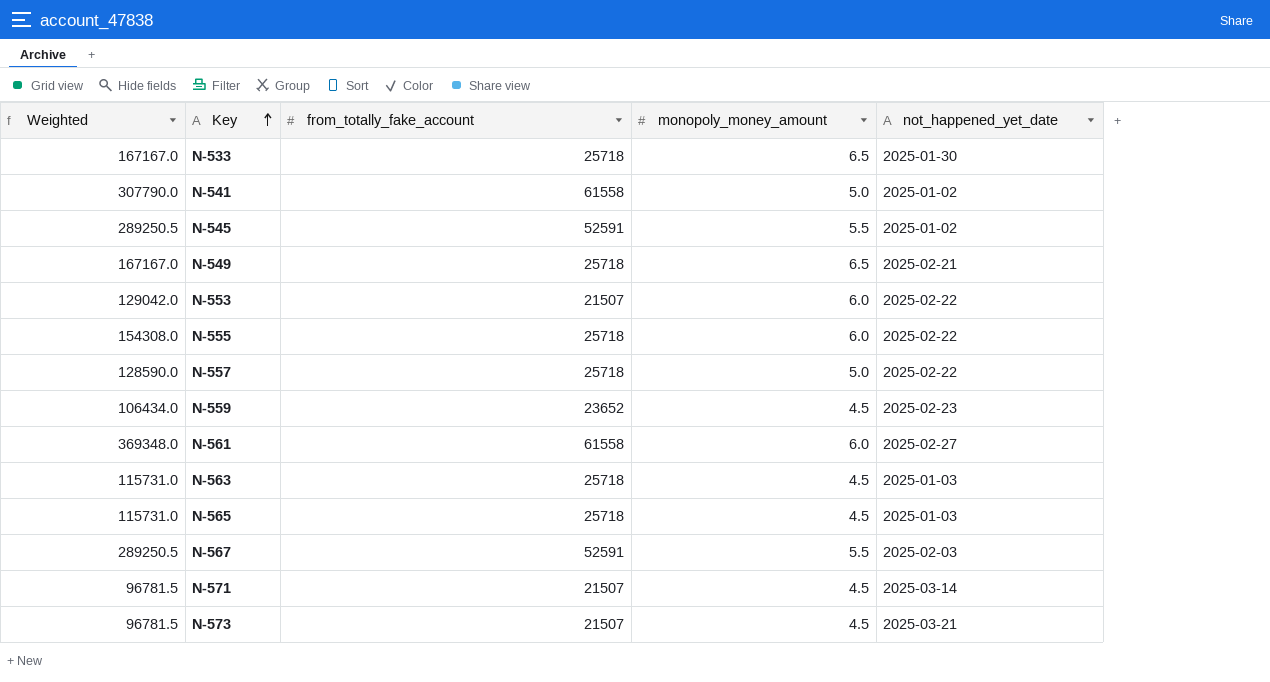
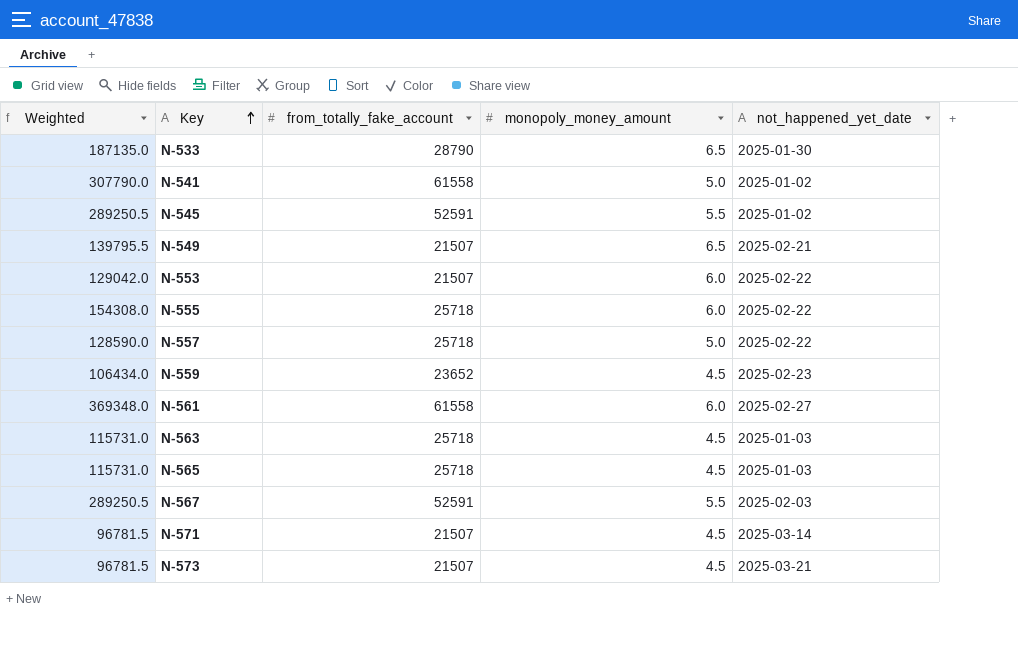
N-533 | Weighted: 167167.0 -> 187135.0
N-533 | from_totally_fake_account: 25718 -> 28790
N-549 | Weighted: 167167.0 -> 139795.5
N-549 | from_totally_fake_account: 25718 -> 21507

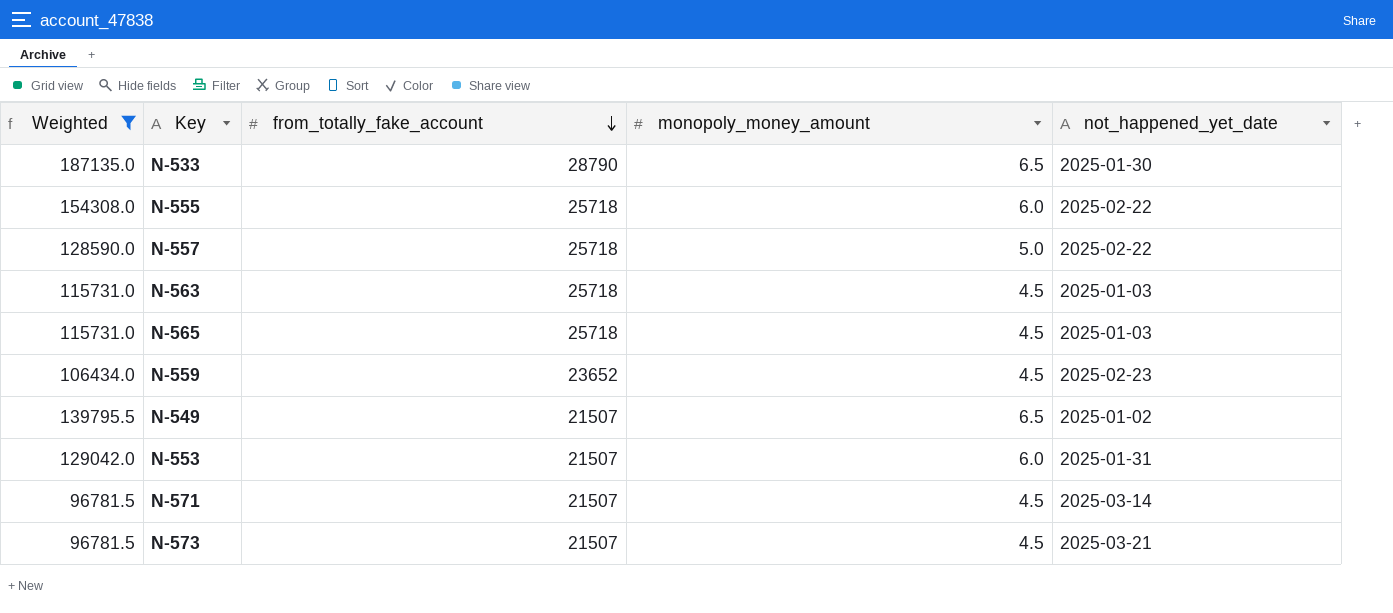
filter: none -> Weighted <= 187135.0
row order: Key ascending -> from_totally_fake_account descending
N-549 | not_happened_yet_date: 2025-02-21 -> 2025-01-02
N-553 | not_happened_yet_date: 2025-02-22 -> 2025-01-31

